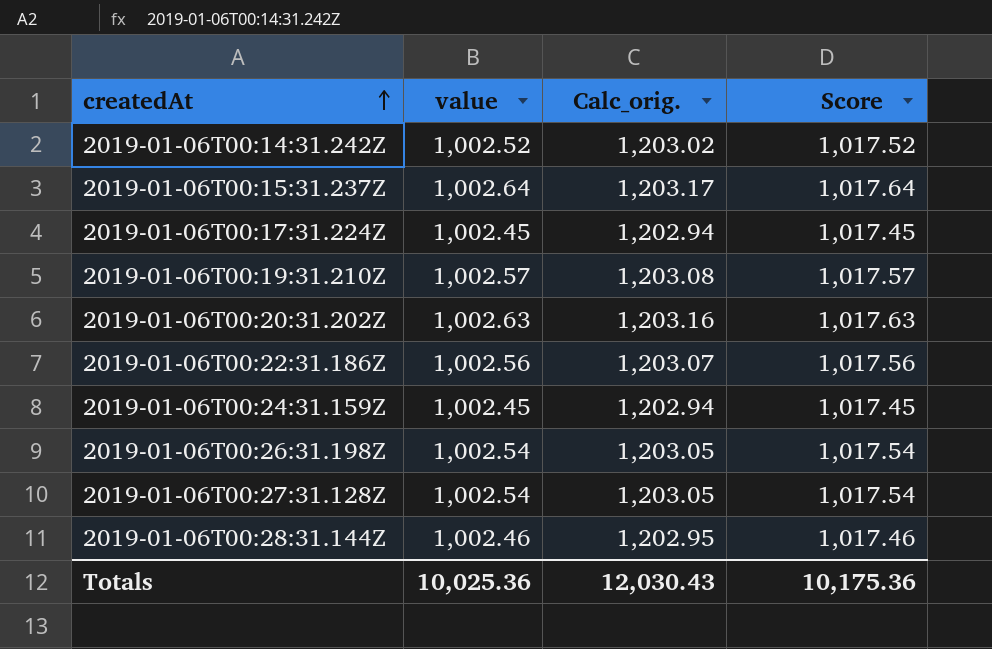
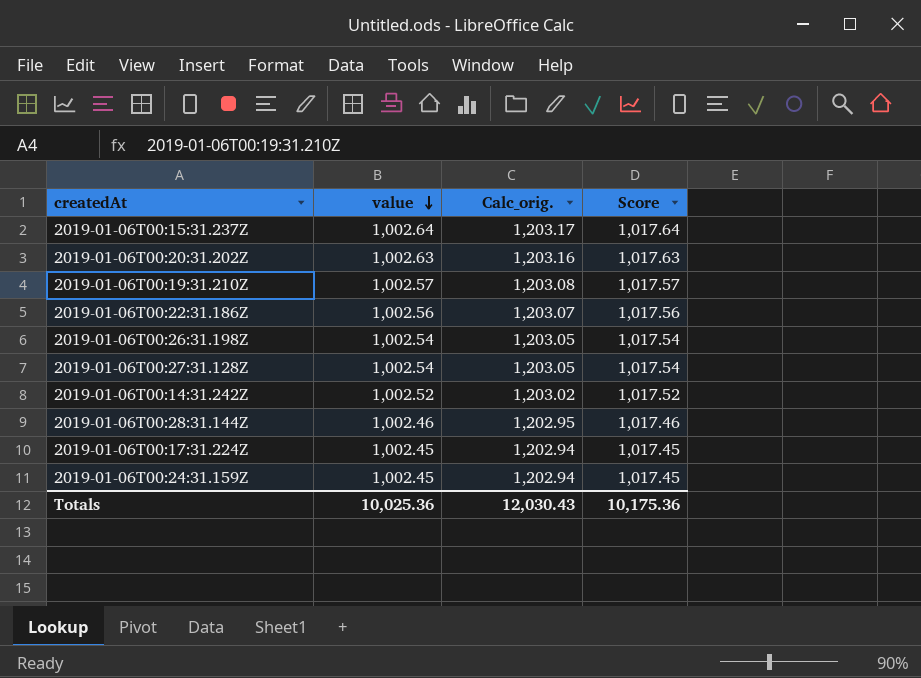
row order: createdAt ascending -> value descending

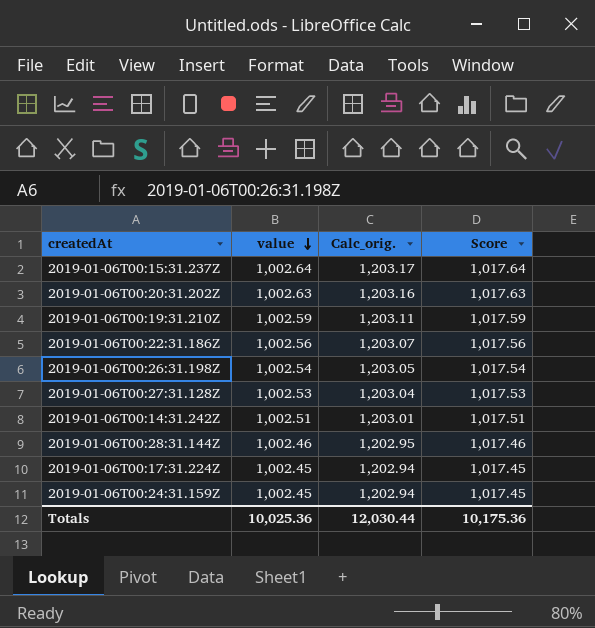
2019-01-06T00:19:31.210Z | value: 1,002.57 -> 1,002.59
2019-01-06T00:19:31.210Z | Calc_orig.: 1,203.08 -> 1,203.11
2019-01-06T00:19:31.210Z | Score: 1,017.57 -> 1,017.59
2019-01-06T00:27:31.128Z | value: 1,002.54 -> 1,002.53
2019-01-06T00:27:31.128Z | Calc_orig.: 1,203.05 -> 1,203.04
2019-01-06T00:27:31.128Z | Score: 1,017.54 -> 1,017.53
2019-01-06T00:14:31.242Z | value: 1,002.52 -> 1,002.51
2019-01-06T00:14:31.242Z | Calc_orig.: 1,203.02 -> 1,203.01
2019-01-06T00:14:31.242Z | Score: 1,017.52 -> 1,017.51
Totals | Calc_orig.: 12,030.43 -> 12,030.44

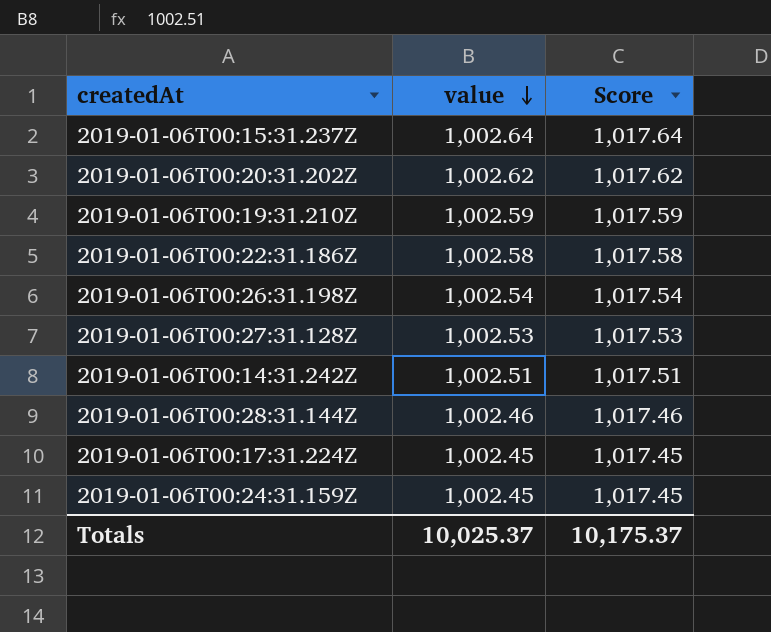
column Calc_orig. | formula: [value] * 1.2 -> none
2019-01-06T00:20:31.202Z | value: 1,002.63 -> 1,002.62
2019-01-06T00:20:31.202Z | Score: 1,017.63 -> 1,017.62
2019-01-06T00:22:31.186Z | value: 1,002.56 -> 1,002.58
2019-01-06T00:22:31.186Z | Score: 1,017.56 -> 1,017.58
Totals | value: 10,025.36 -> 10,025.37
Totals | Score: 10,175.36 -> 10,175.37

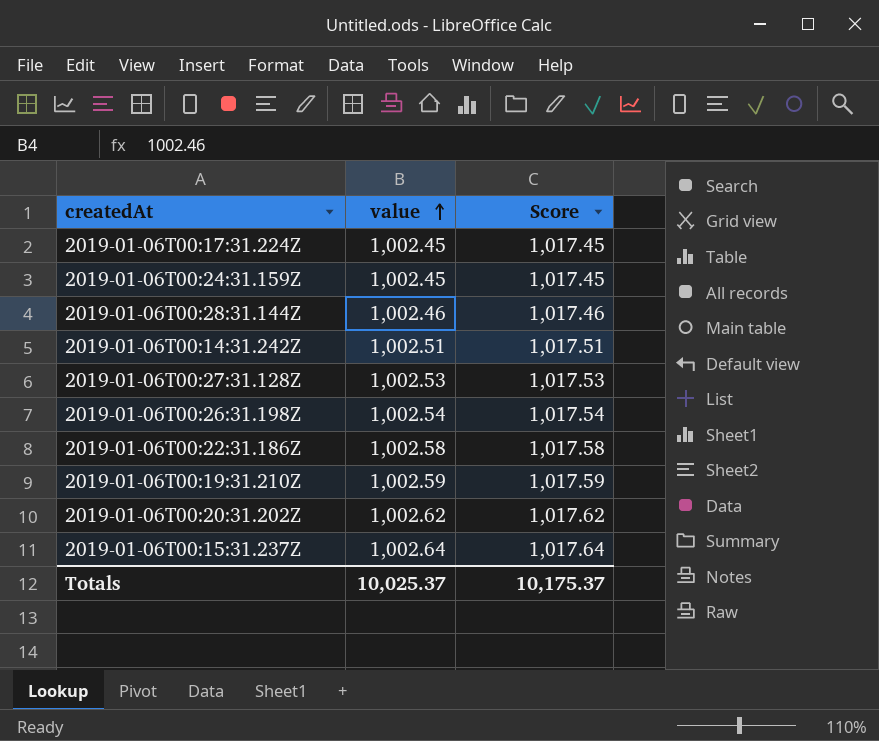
row order: value descending -> value ascending

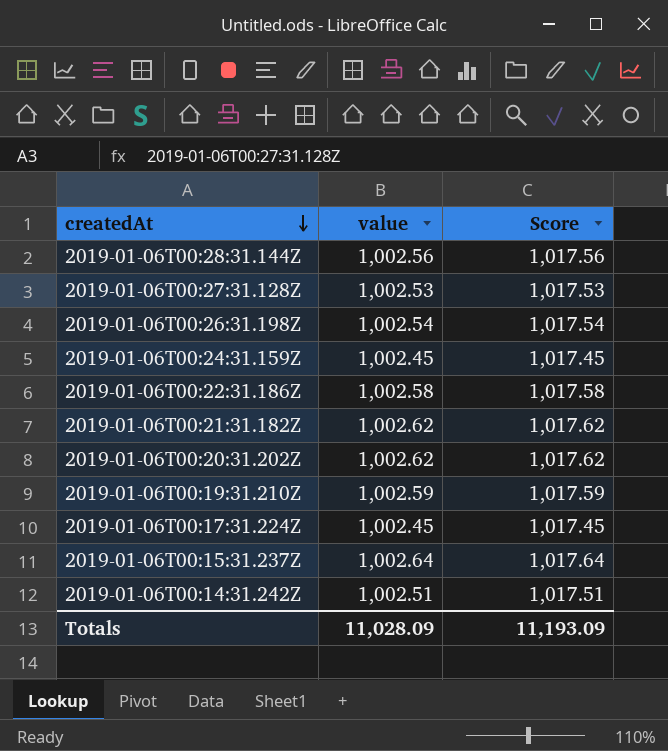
row order: value ascending -> createdAt descending
2019-01-06T00:28:31.144Z | value: 1,002.46 -> 1,002.56
2019-01-06T00:28:31.144Z | Score: 1,017.46 -> 1,017.56
row 2019-01-06T00:21:31.182Z: none -> 1,002.62 | 1,017.62
Totals | value: 10,025.37 -> 11,028.09
Totals | Score: 10,175.37 -> 11,193.09

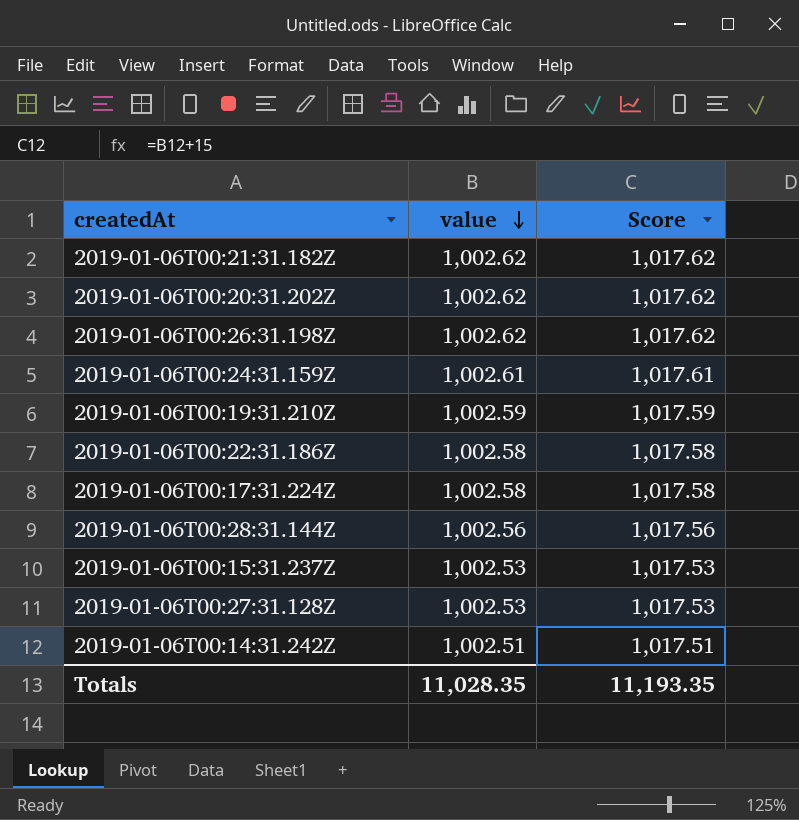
row order: createdAt descending -> value descending
2019-01-06T00:26:31.198Z | value: 1,002.54 -> 1,002.62
2019-01-06T00:26:31.198Z | Score: 1,017.54 -> 1,017.62
2019-01-06T00:24:31.159Z | value: 1,002.45 -> 1,002.61
2019-01-06T00:24:31.159Z | Score: 1,017.45 -> 1,017.61
2019-01-06T00:17:31.224Z | value: 1,002.45 -> 1,002.58
2019-01-06T00:17:31.224Z | Score: 1,017.45 -> 1,017.58
2019-01-06T00:15:31.237Z | value: 1,002.64 -> 1,002.53
2019-01-06T00:15:31.237Z | Score: 1,017.64 -> 1,017.53
Totals | value: 11,028.09 -> 11,028.35
Totals | Score: 11,193.09 -> 11,193.35

